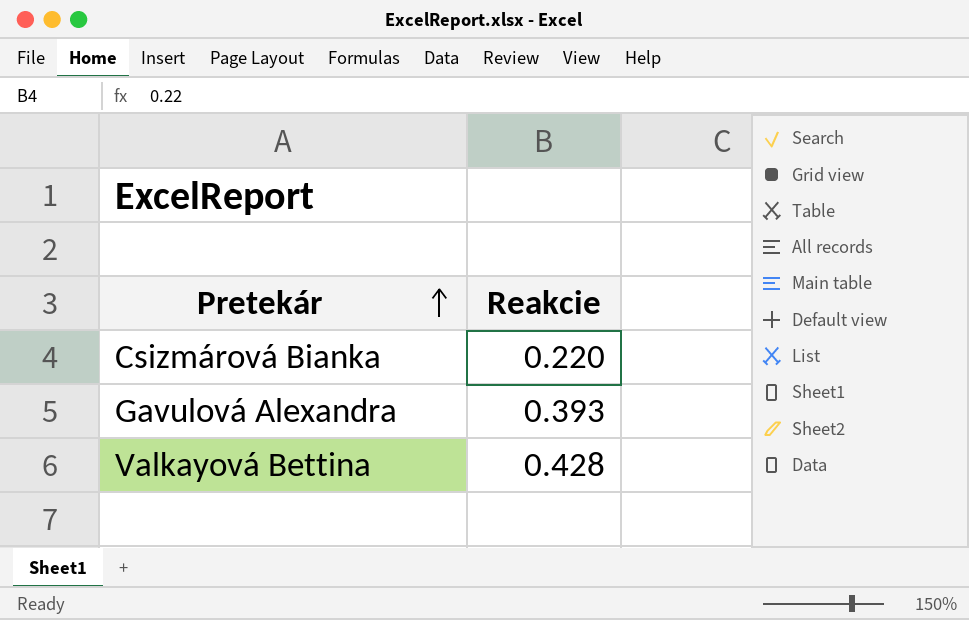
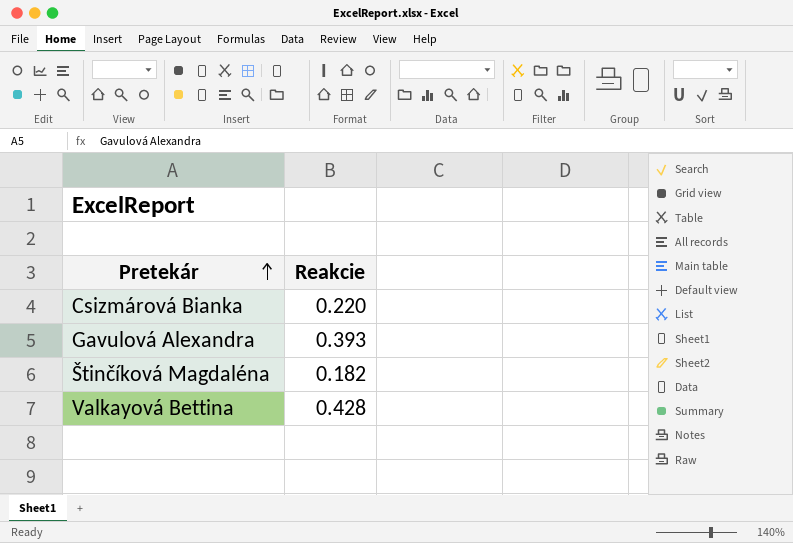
row Štinčíková Magdaléna: none -> 0.182

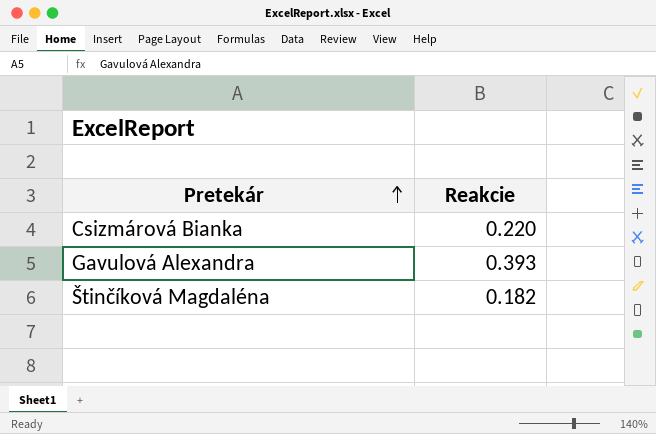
row Valkayová Bettina: 0.428 -> none

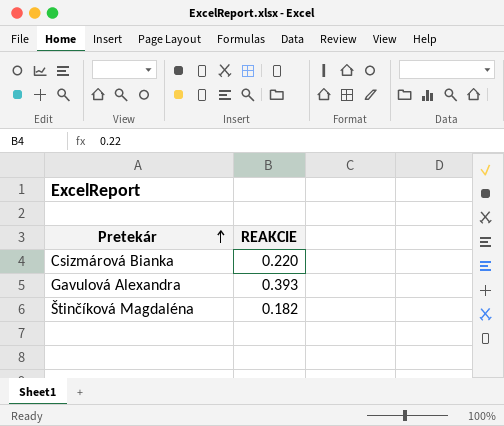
column name: Reakcie -> REAKCIE

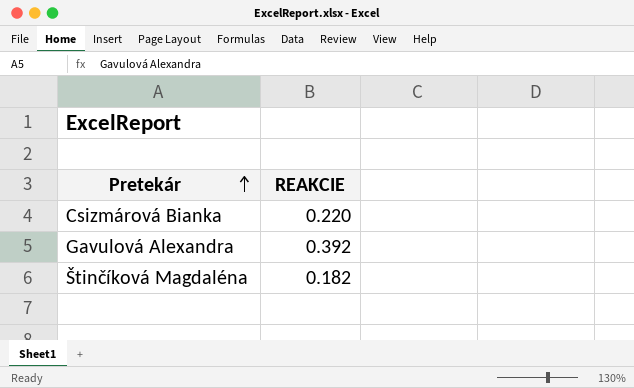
Gavulová Alexandra | REAKCIE: 0.393 -> 0.392

